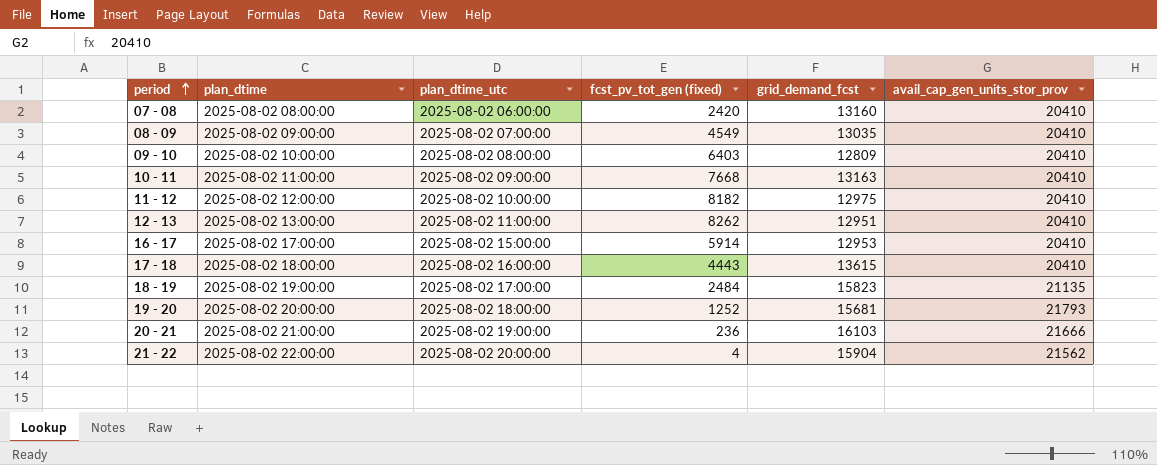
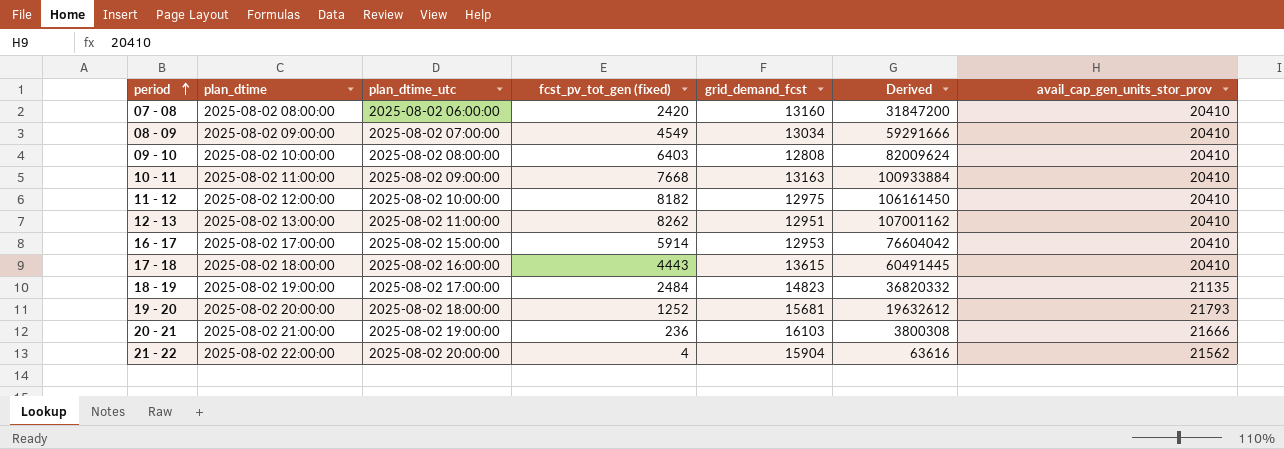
column Derived | formula: none -> [fcst_pv_tot_gen (fixed)] * [grid_demand_fcst]
08 - 09 | grid_demand_fcst: 13035 -> 13034
09 - 10 | grid_demand_fcst: 12809 -> 12808
18 - 19 | grid_demand_fcst: 15823 -> 14823

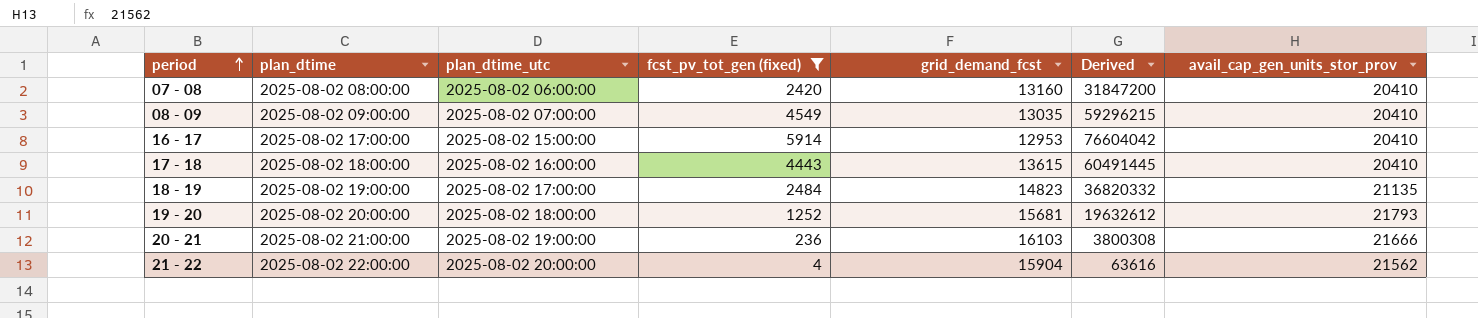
filter: none -> fcst_pv_tot_gen (fixed) <= 5914
08 - 09 | grid_demand_fcst: 13034 -> 13035
08 - 09 | Derived: 59291666 -> 59296215

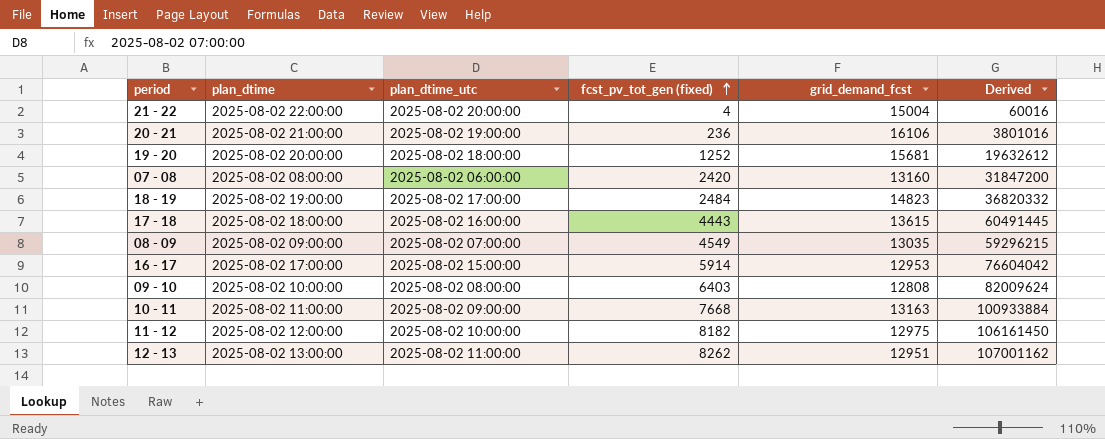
filter: fcst_pv_tot_gen (fixed) <= 5914 -> none
row order: period ascending -> fcst_pv_tot_gen (fixed) ascending
column avail_cap_gen_units_stor_prov | position: 7 -> none
21 - 22 | grid_demand_fcst: 15904 -> 15004
21 - 22 | Derived: 63616 -> 60016
20 - 21 | grid_demand_fcst: 16103 -> 16106
20 - 21 | Derived: 3800308 -> 3801016

